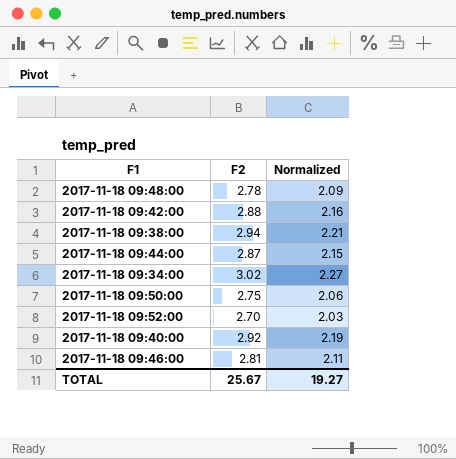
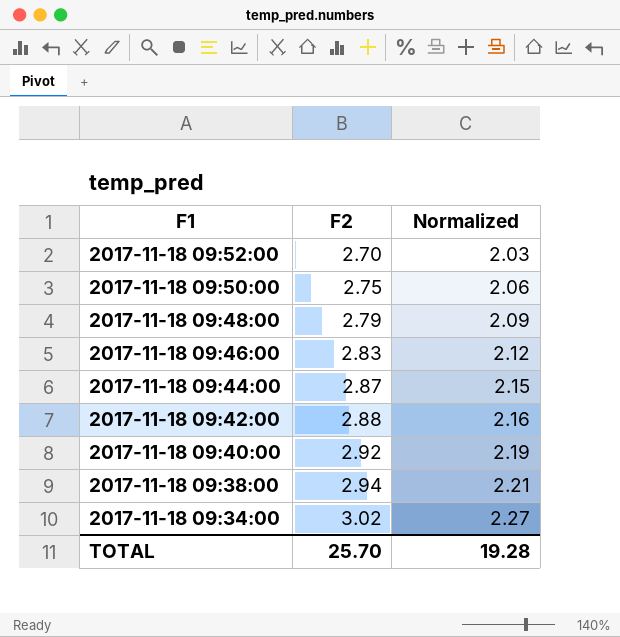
row order: none -> F1 descending
2017-11-18 09:48:00 | F2: 2.78 -> 2.79
2017-11-18 09:46:00 | F2: 2.81 -> 2.83
2017-11-18 09:46:00 | Normalized: 2.11 -> 2.12
TOTAL | F2: 25.67 -> 25.70
TOTAL | Normalized: 19.27 -> 19.28

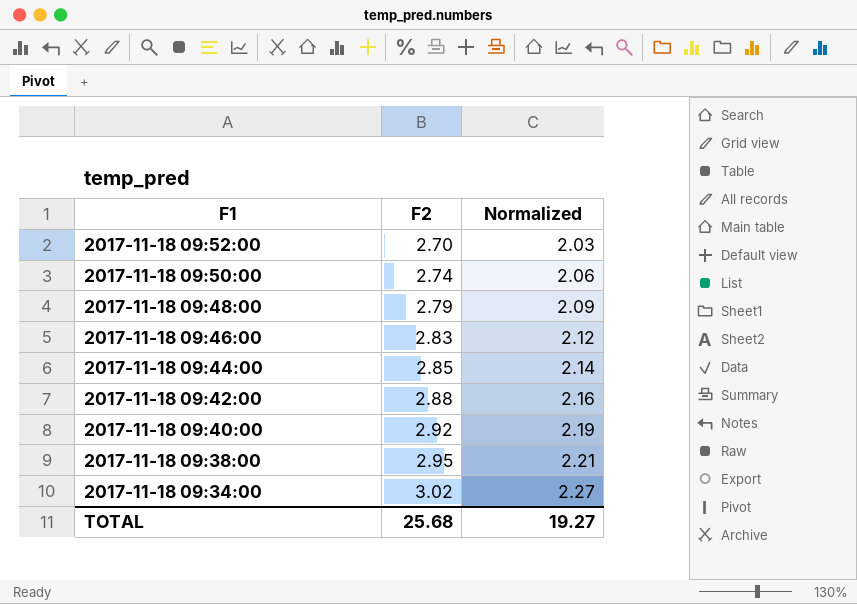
2017-11-18 09:50:00 | F2: 2.75 -> 2.74
2017-11-18 09:44:00 | F2: 2.87 -> 2.85
2017-11-18 09:44:00 | Normalized: 2.15 -> 2.14
2017-11-18 09:38:00 | F2: 2.94 -> 2.95
TOTAL | F2: 25.70 -> 25.68
TOTAL | Normalized: 19.28 -> 19.27

